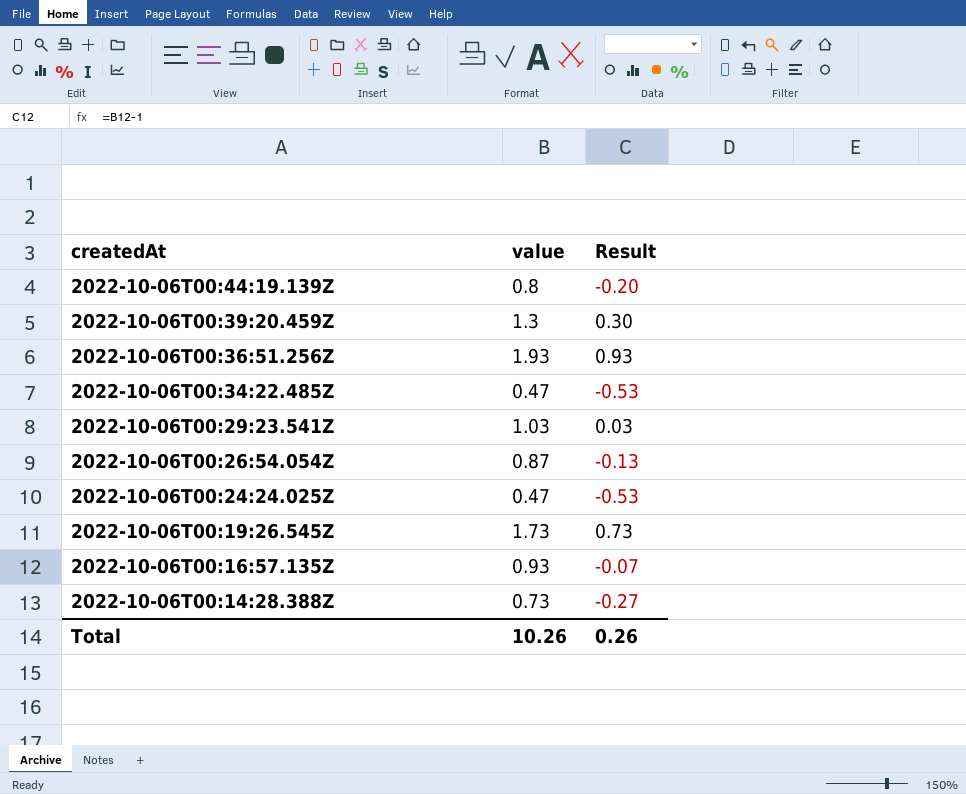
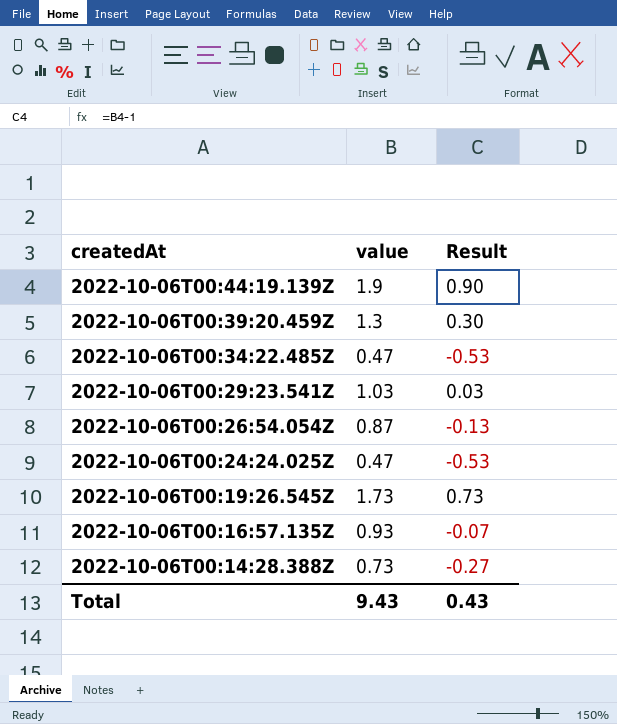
row 2022-10-06T00:36:51.256Z: 1.93 | 0.93 -> none
2022-10-06T00:44:19.139Z | value: 0.8 -> 1.9
2022-10-06T00:44:19.139Z | Result: -0.20 -> 0.90
Total | value: 10.26 -> 9.43
Total | Result: 0.26 -> 0.43

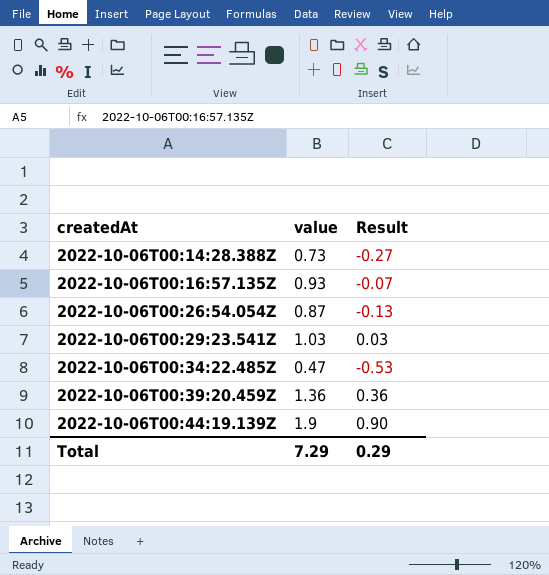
row order: createdAt descending -> createdAt ascending
row 2022-10-06T00:24:24.025Z: 0.47 | -0.53 -> none
row 2022-10-06T00:19:26.545Z: 1.73 | 0.73 -> none
2022-10-06T00:39:20.459Z | value: 1.3 -> 1.36
2022-10-06T00:39:20.459Z | Result: 0.30 -> 0.36
Total | value: 9.43 -> 7.29
Total | Result: 0.43 -> 0.29

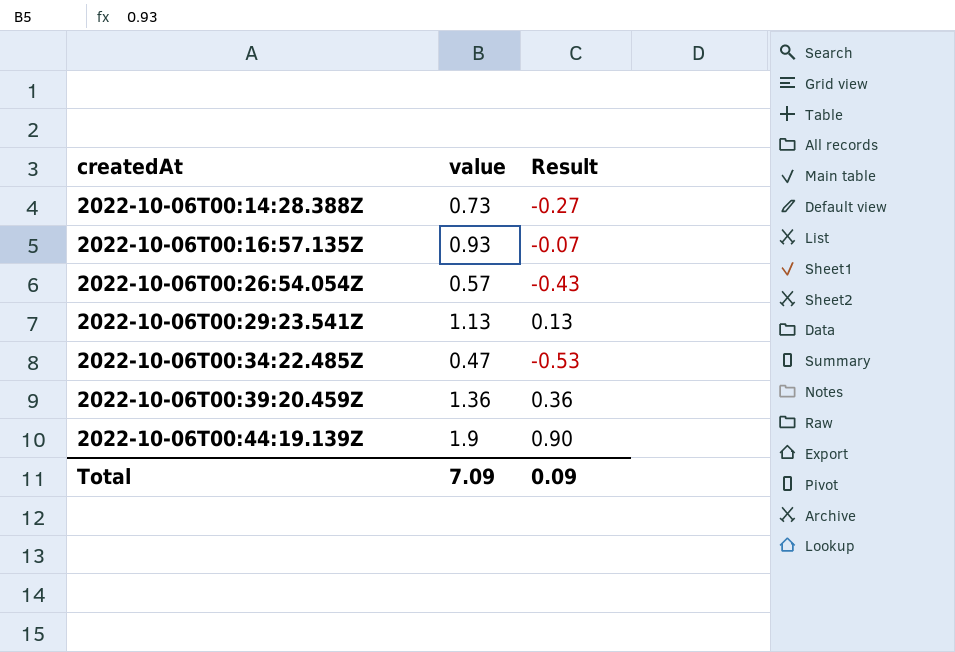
2022-10-06T00:26:54.054Z | value: 0.87 -> 0.57
2022-10-06T00:26:54.054Z | Result: -0.13 -> -0.43
2022-10-06T00:29:23.541Z | value: 1.03 -> 1.13
2022-10-06T00:29:23.541Z | Result: 0.03 -> 0.13
Total | value: 7.29 -> 7.09
Total | Result: 0.29 -> 0.09

